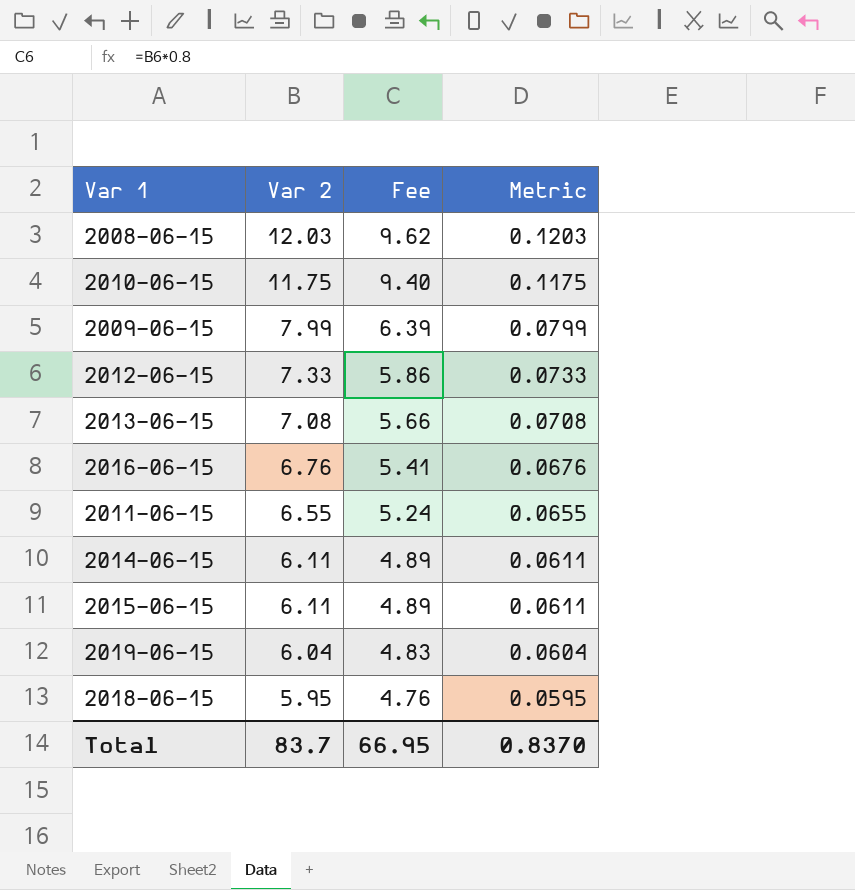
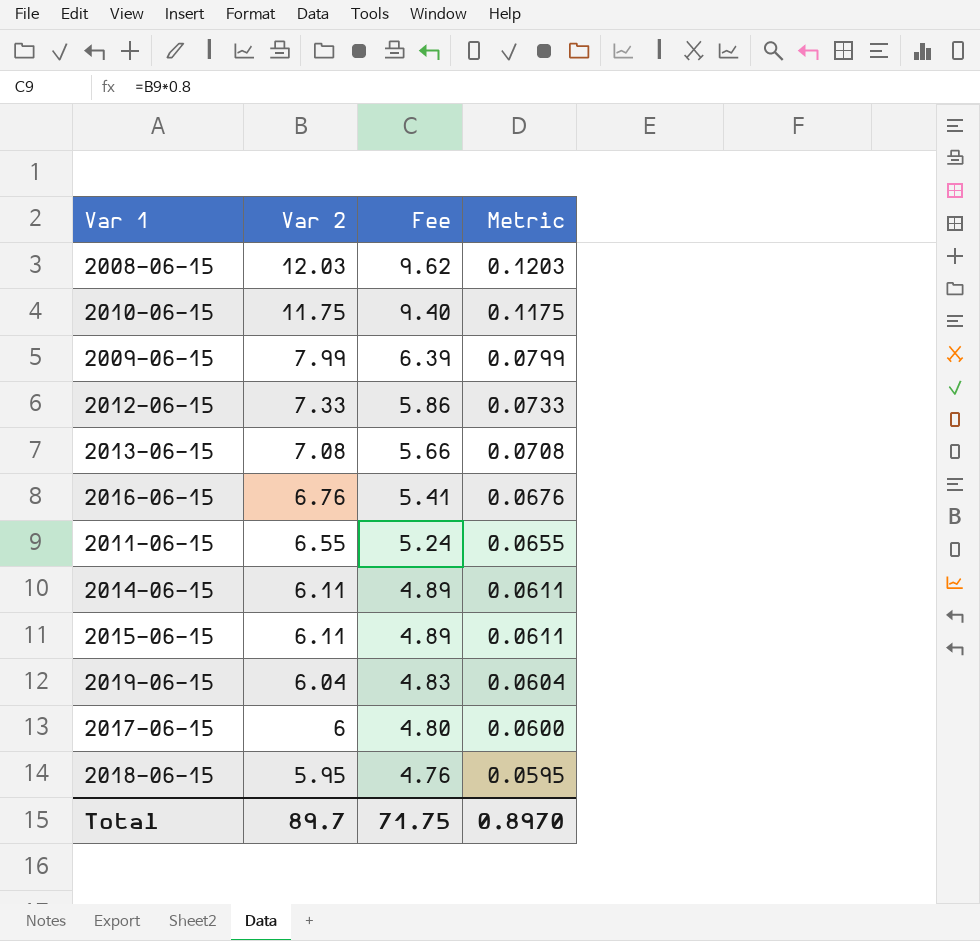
row 2017-06-15: none -> 6 | 4.80 | 0.0600
Total | Var 2: 83.7 -> 89.7
Total | Fee: 66.95 -> 71.75
Total | Metric: 0.8370 -> 0.8970

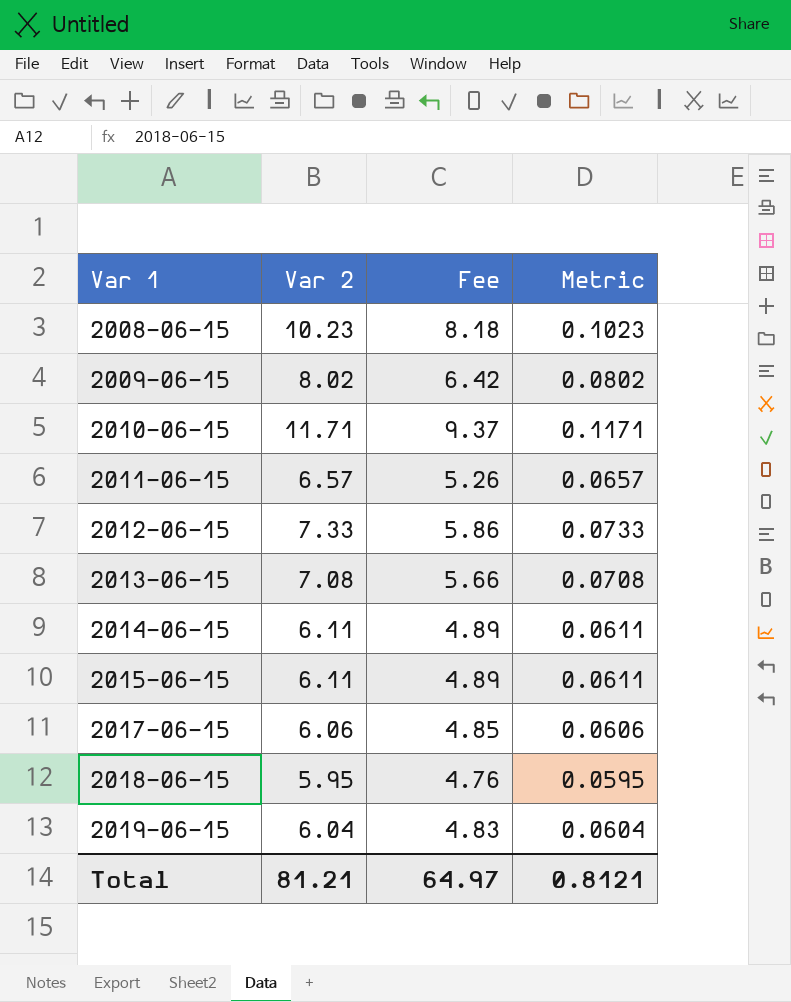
row order: Var 2 descending -> Var 1 ascending
row 2016-06-15: 6.76 | 5.41 | 0.0676 -> none
2008-06-15 | Var 2: 12.03 -> 10.23
2008-06-15 | Fee: 9.62 -> 8.18
2008-06-15 | Metric: 0.1203 -> 0.1023
2009-06-15 | Var 2: 7.99 -> 8.02
2009-06-15 | Fee: 6.39 -> 6.42
2009-06-15 | Metric: 0.0799 -> 0.0802
2010-06-15 | Var 2: 11.75 -> 11.71
2010-06-15 | Fee: 9.40 -> 9.37
2010-06-15 | Metric: 0.1175 -> 0.1171
2011-06-15 | Var 2: 6.55 -> 6.57
2011-06-15 | Fee: 5.24 -> 5.26
2011-06-15 | Metric: 0.0655 -> 0.0657
2017-06-15 | Var 2: 6 -> 6.06
2017-06-15 | Fee: 4.80 -> 4.85
2017-06-15 | Metric: 0.0600 -> 0.0606
Total | Var 2: 89.7 -> 81.21
Total | Fee: 71.75 -> 64.97
Total | Metric: 0.8970 -> 0.8121

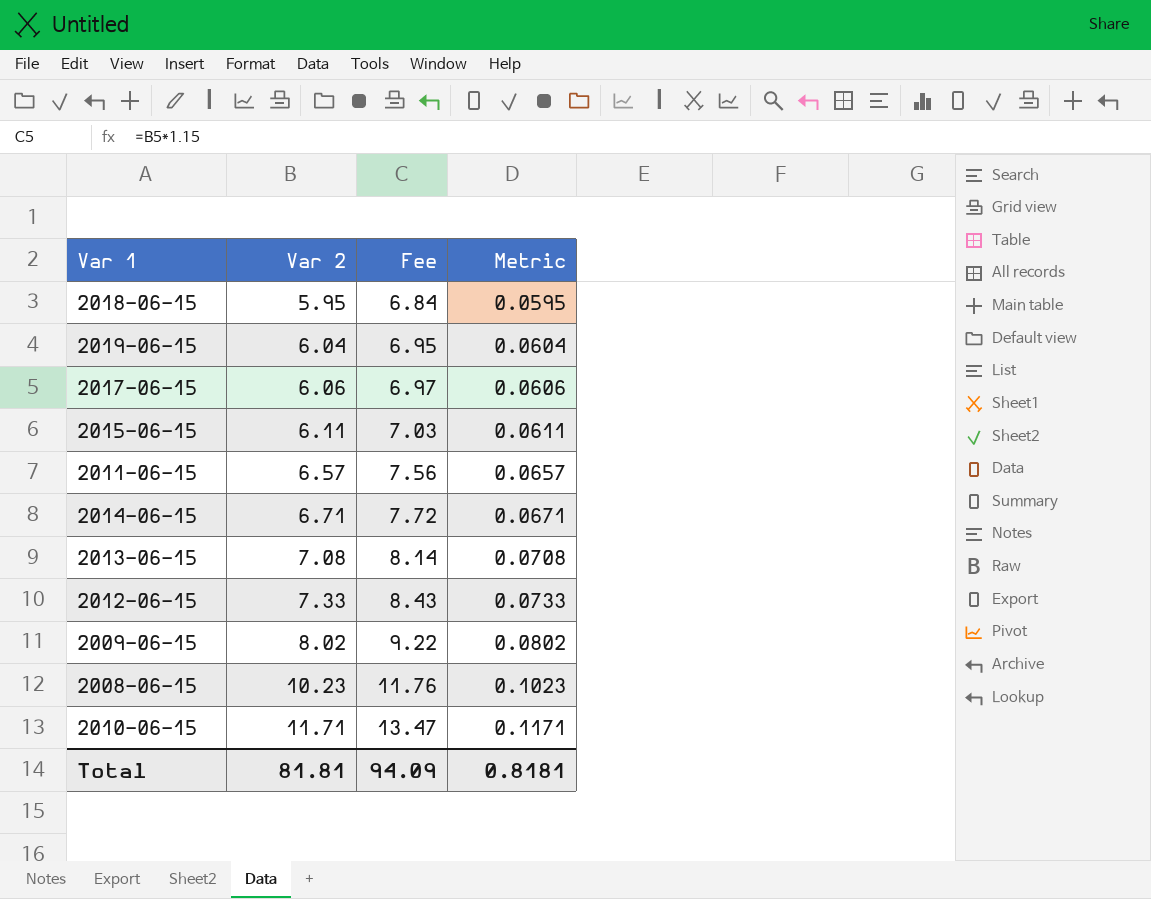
row order: Var 1 ascending -> Var 2 ascending
column Fee | formula: [Var 2] * 0.8 -> [Var 2] * 1.15
2014-06-15 | Var 2: 6.11 -> 6.71
2014-06-15 | Metric: 0.0611 -> 0.0671
Total | Var 2: 81.21 -> 81.81
Total | Fee: 64.97 -> 94.09
Total | Metric: 0.8121 -> 0.8181

